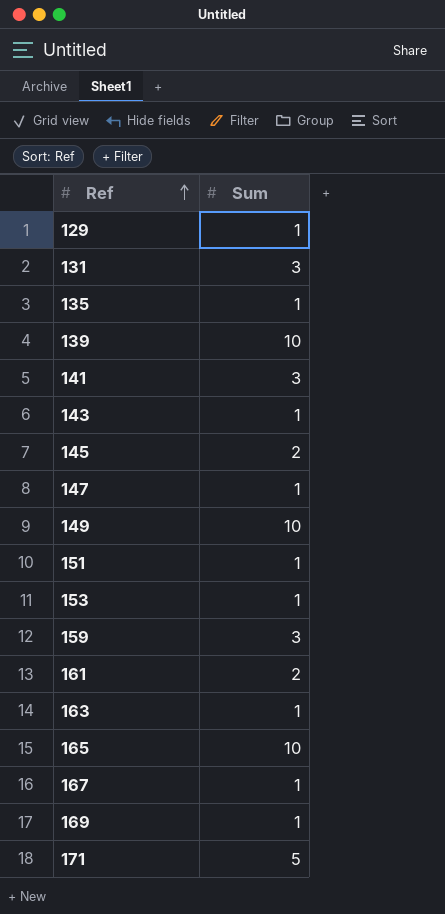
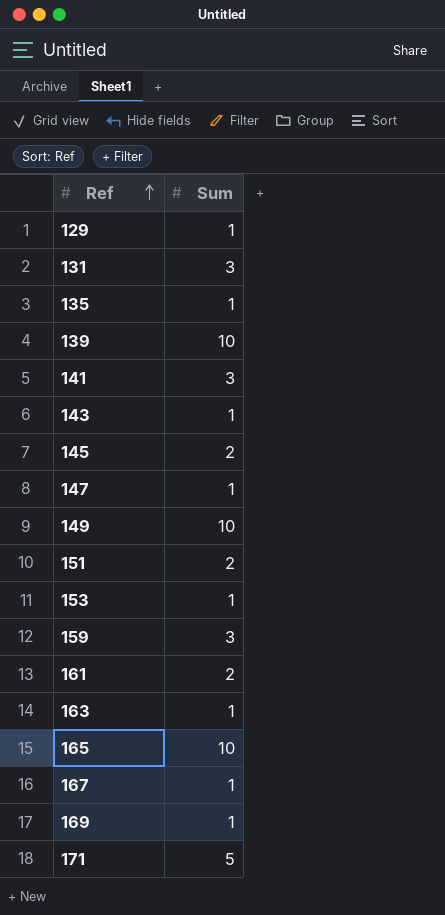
151 | Sum: 1 -> 2

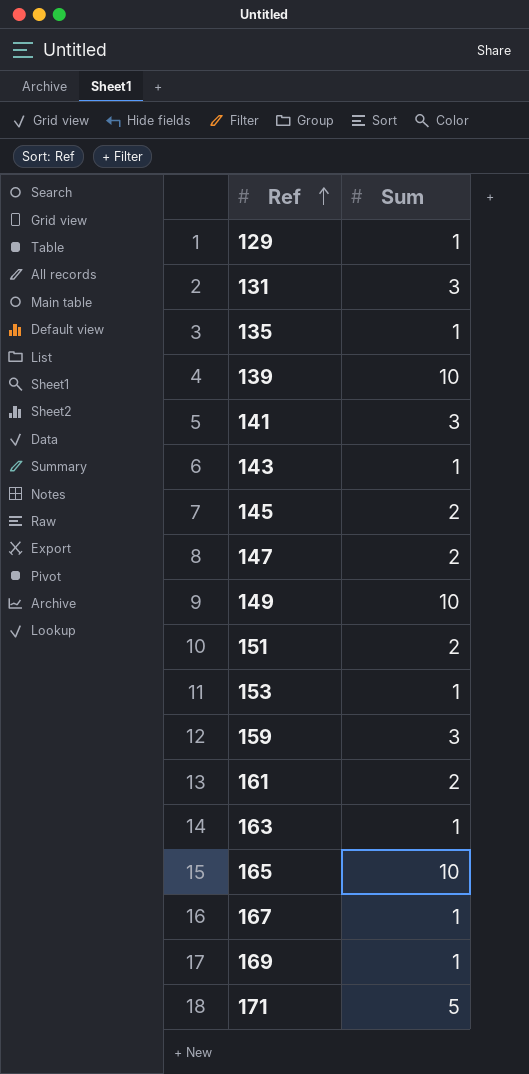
147 | Sum: 1 -> 2

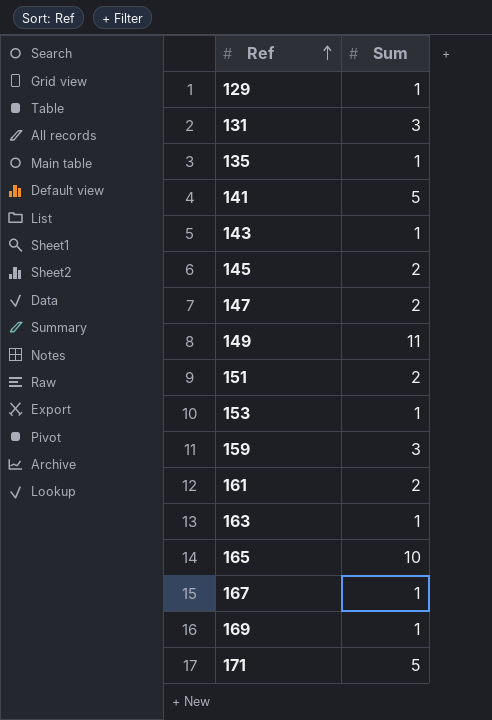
row 139: 10 -> none
141 | Sum: 3 -> 5
149 | Sum: 10 -> 11

